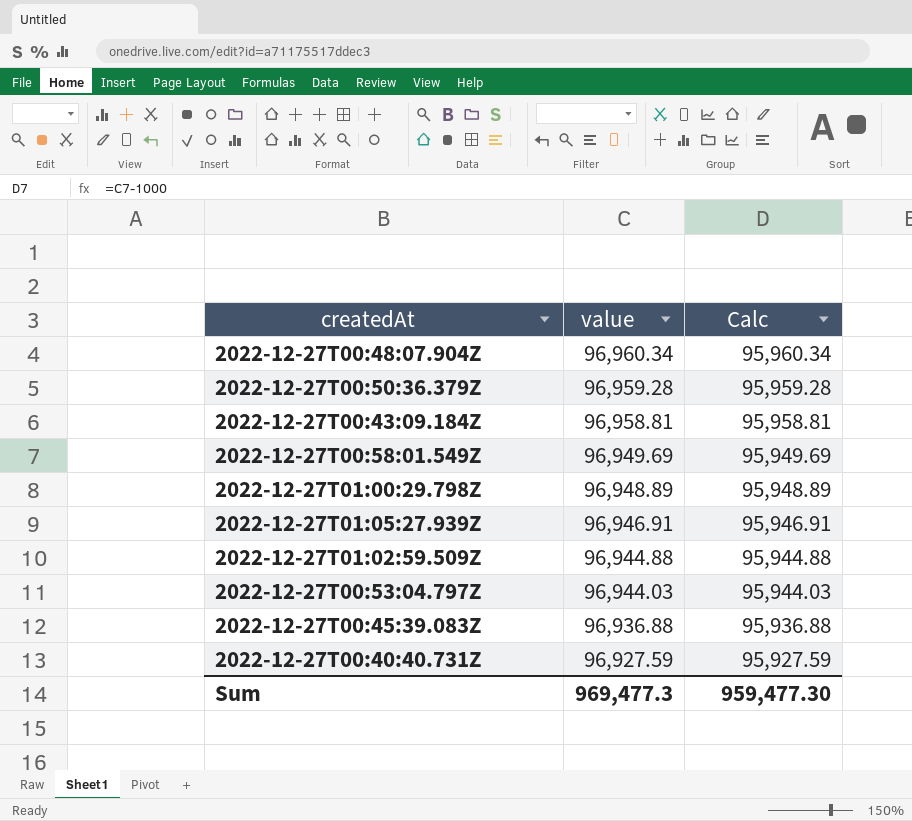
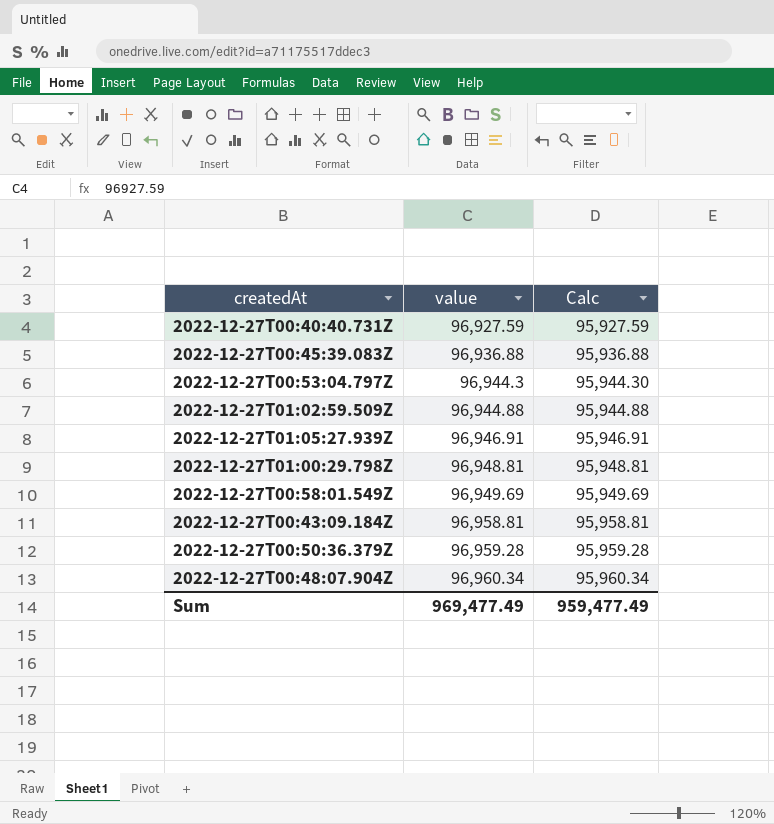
row order: value descending -> value ascending
2022-12-27T00:53:04.797Z | value: 96,944.03 -> 96,944.3
2022-12-27T00:53:04.797Z | Calc: 95,944.03 -> 95,944.30
2022-12-27T01:00:29.798Z | value: 96,948.89 -> 96,948.81
2022-12-27T01:00:29.798Z | Calc: 95,948.89 -> 95,948.81
Sum | value: 969,477.3 -> 969,477.49
Sum | Calc: 959,477.30 -> 959,477.49

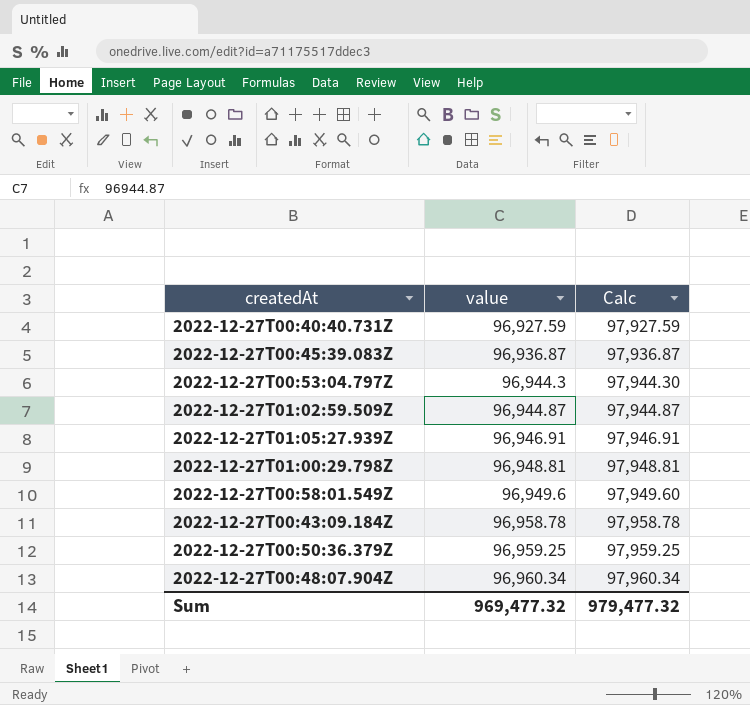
column Calc | formula: [value] - 1000 -> [value] + 1000
2022-12-27T00:45:39.083Z | value: 96,936.88 -> 96,936.87
2022-12-27T01:02:59.509Z | value: 96,944.88 -> 96,944.87
2022-12-27T00:58:01.549Z | value: 96,949.69 -> 96,949.6
2022-12-27T00:43:09.184Z | value: 96,958.81 -> 96,958.78
2022-12-27T00:50:36.379Z | value: 96,959.28 -> 96,959.25
Sum | value: 969,477.49 -> 969,477.32
Sum | Calc: 959,477.49 -> 979,477.32

